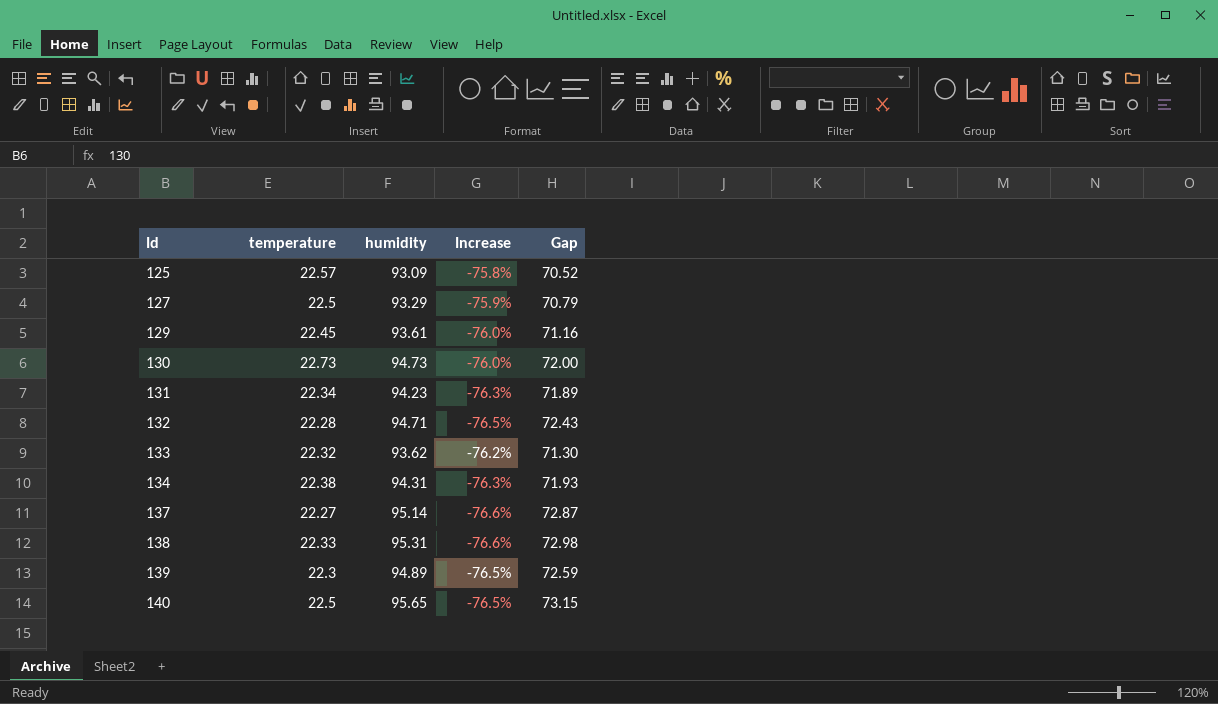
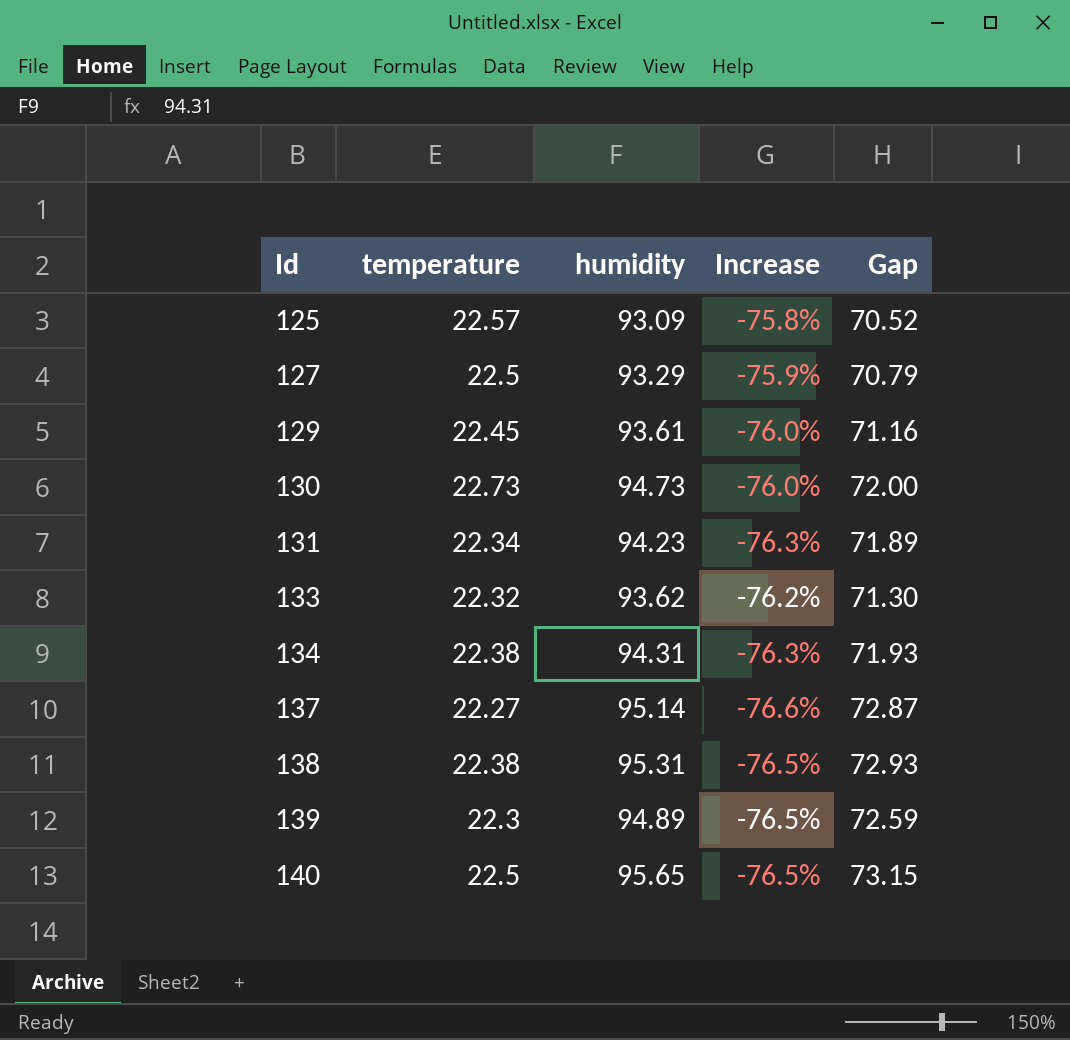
row 132: 22.28 | 94.71 | -76.5% | 72.43 -> none
138 | temperature: 22.33 -> 22.38
138 | Increase: -76.6% -> -76.5%
138 | Gap: 72.98 -> 72.93

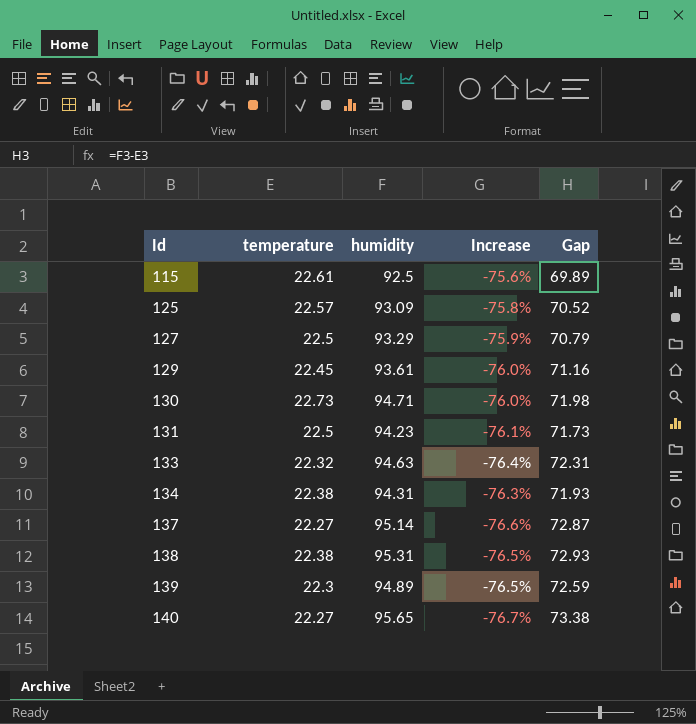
row 115: none -> 22.61 | 92.5 | -75.6% | 69.89
130 | humidity: 94.73 -> 94.71
130 | Gap: 72.00 -> 71.98
131 | temperature: 22.34 -> 22.5
131 | Increase: -76.3% -> -76.1%
131 | Gap: 71.89 -> 71.73
133 | humidity: 93.62 -> 94.63
133 | Increase: -76.2% -> -76.4%
133 | Gap: 71.30 -> 72.31
140 | temperature: 22.5 -> 22.27
140 | Increase: -76.5% -> -76.7%
140 | Gap: 73.15 -> 73.38

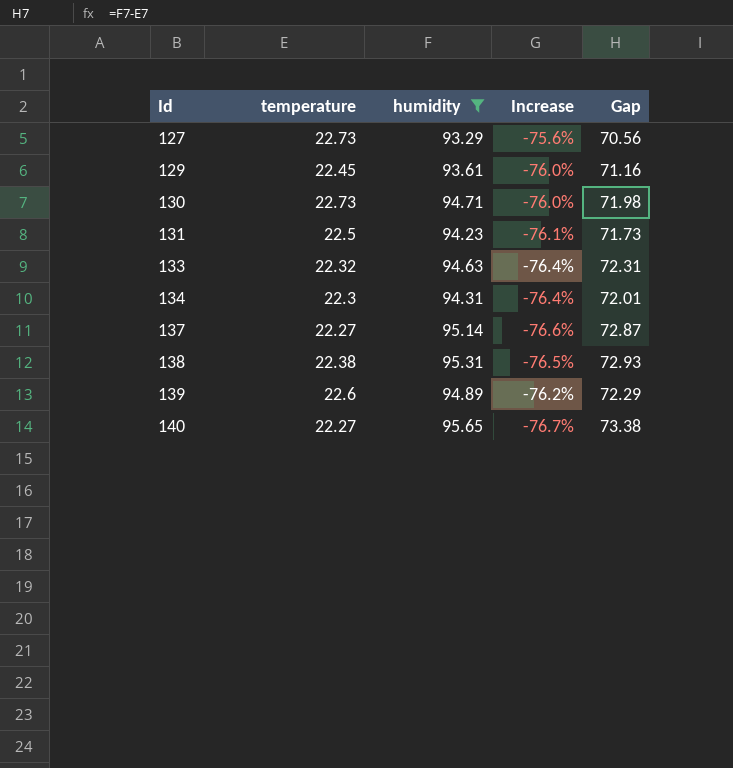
filter: none -> humidity >= 93.29
127 | temperature: 22.5 -> 22.73
127 | Increase: -75.9% -> -75.6%
127 | Gap: 70.79 -> 70.56
134 | temperature: 22.38 -> 22.3
134 | Increase: -76.3% -> -76.4%
134 | Gap: 71.93 -> 72.01
139 | temperature: 22.3 -> 22.6
139 | Increase: -76.5% -> -76.2%
139 | Gap: 72.59 -> 72.29

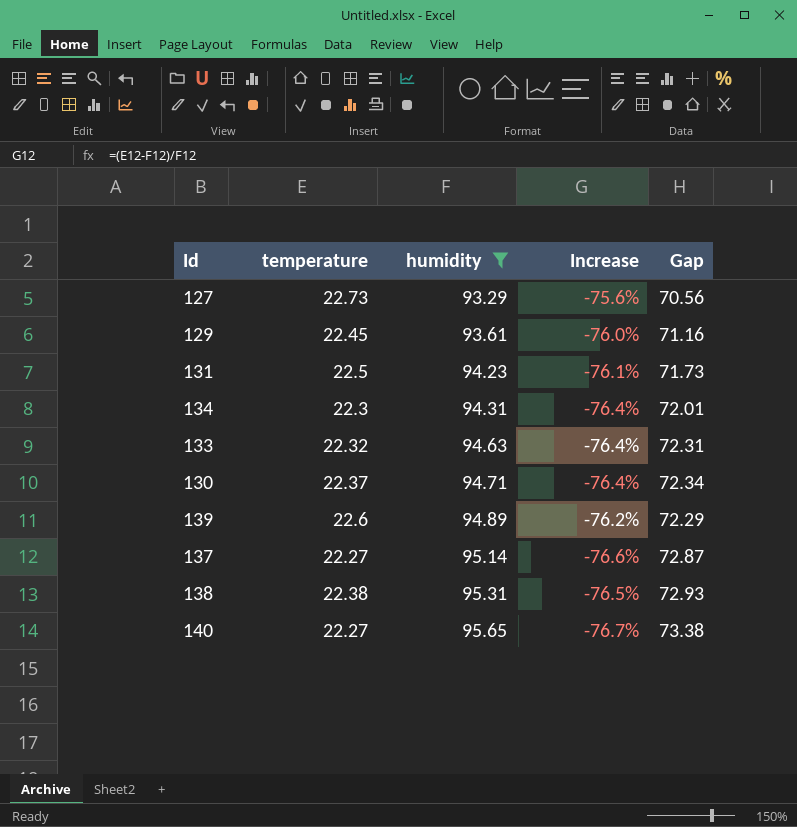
row order: Id ascending -> humidity ascending
130 | temperature: 22.73 -> 22.37
130 | Increase: -76.0% -> -76.4%
130 | Gap: 71.98 -> 72.34

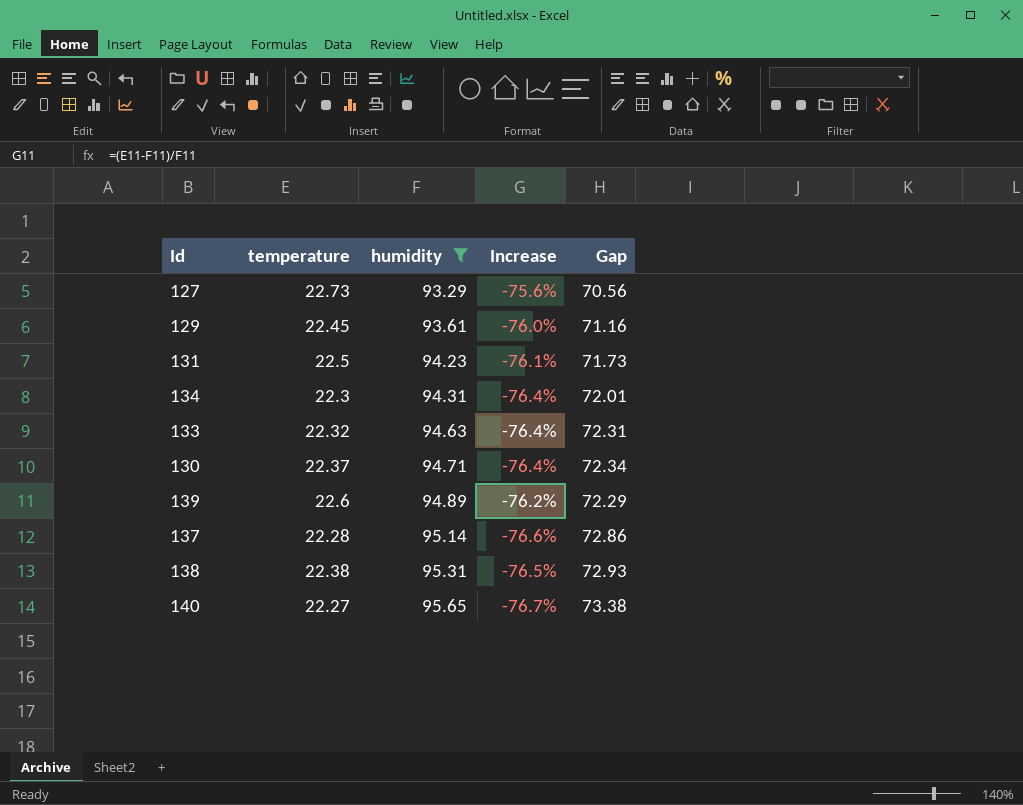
137 | temperature: 22.27 -> 22.28
137 | Gap: 72.87 -> 72.86

